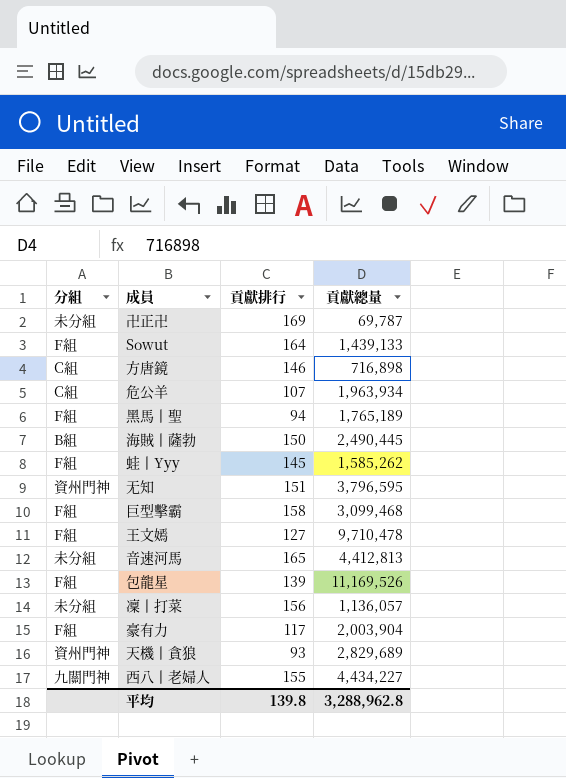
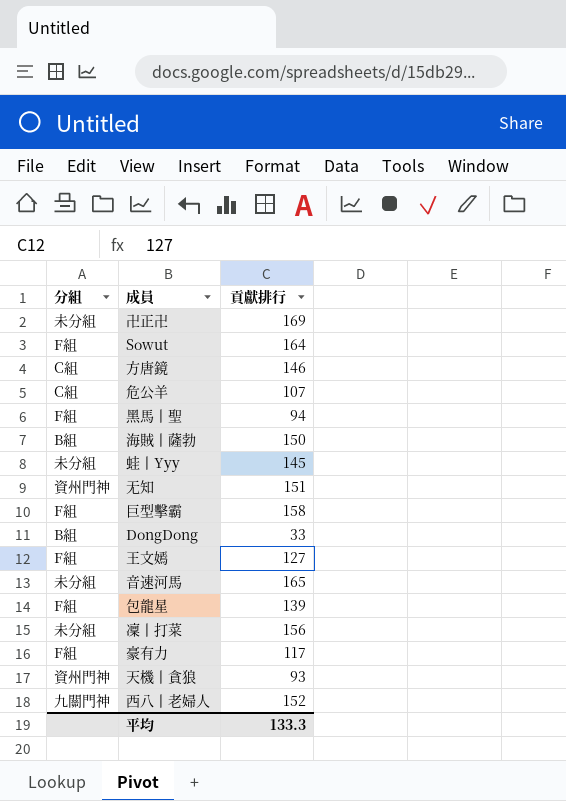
column 貢獻總量 | position: 4 -> none
蛙丨Yyy | 分組: F組 -> 未分組
row DongDong: none -> B組 | 33
西八丨老婦人 | 貢獻排行: 155 -> 152
平均 | 貢獻排行: 139.8 -> 133.3

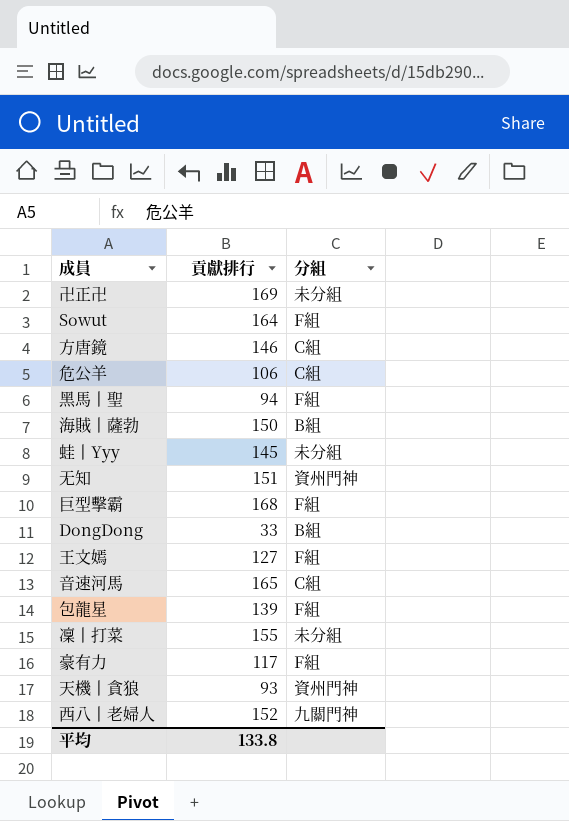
column 分組 | position: 1 -> 3
危公羊 | 貢獻排行: 107 -> 106
巨型擊霸 | 貢獻排行: 158 -> 168
音速河馬 | 分組: 未分組 -> C組
凜丨打菜 | 貢獻排行: 156 -> 155
平均 | 貢獻排行: 133.3 -> 133.8

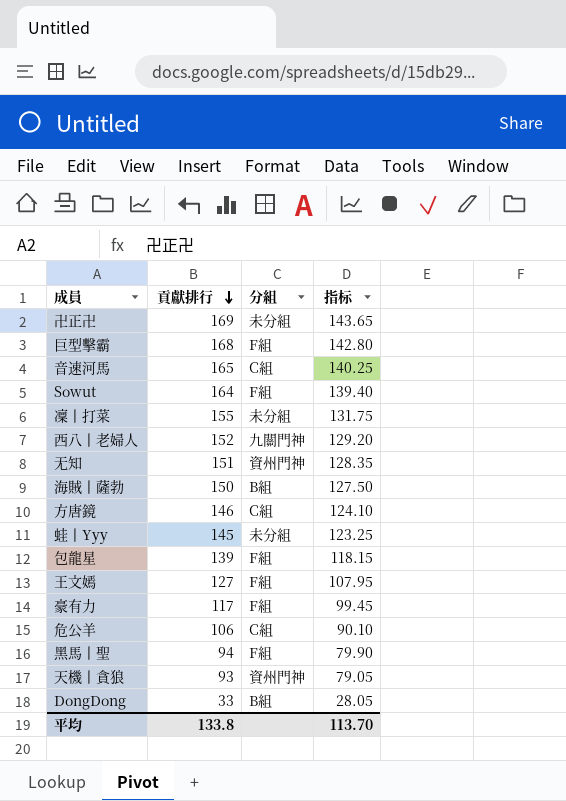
row order: none -> 貢獻排行 descending
column 指标 | formula: none -> [貢獻排行] * 0.85

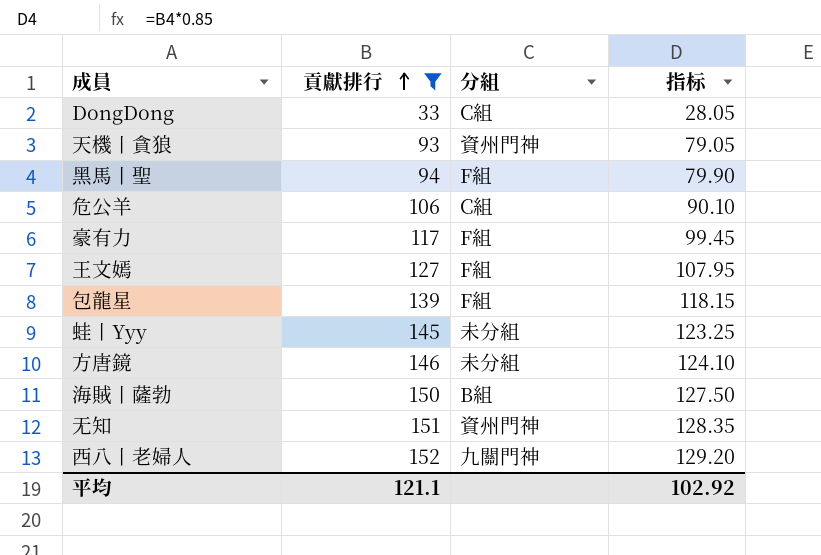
filter: none -> 貢獻排行 <= 152
row order: 貢獻排行 descending -> 貢獻排行 ascending
DongDong | 分組: B組 -> C組
方唐鏡 | 分組: C組 -> 未分組
平均 | 貢獻排行: 133.8 -> 121.1
平均 | 指标: 113.70 -> 102.92

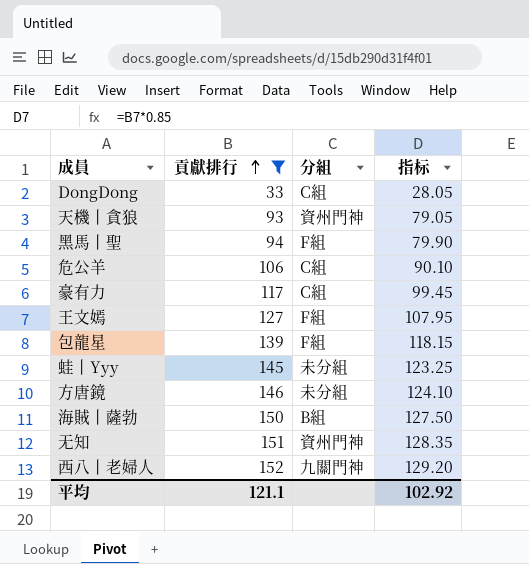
豪有力 | 分組: F組 -> C組

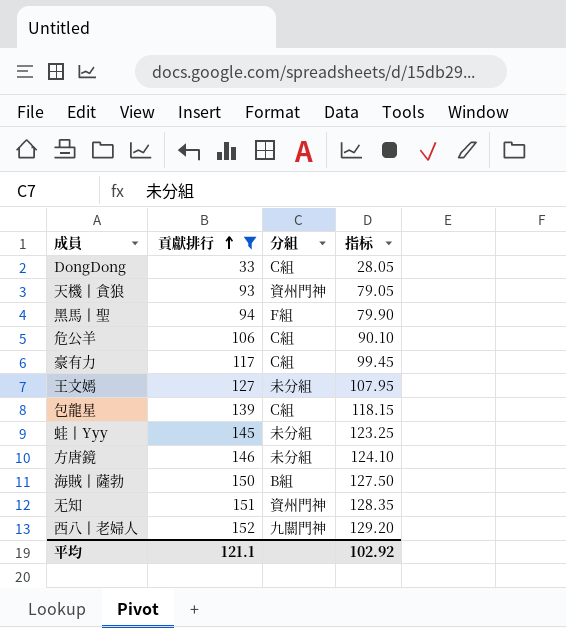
王文嫣 | 分組: F組 -> 未分組
包龍星 | 分組: F組 -> C組

